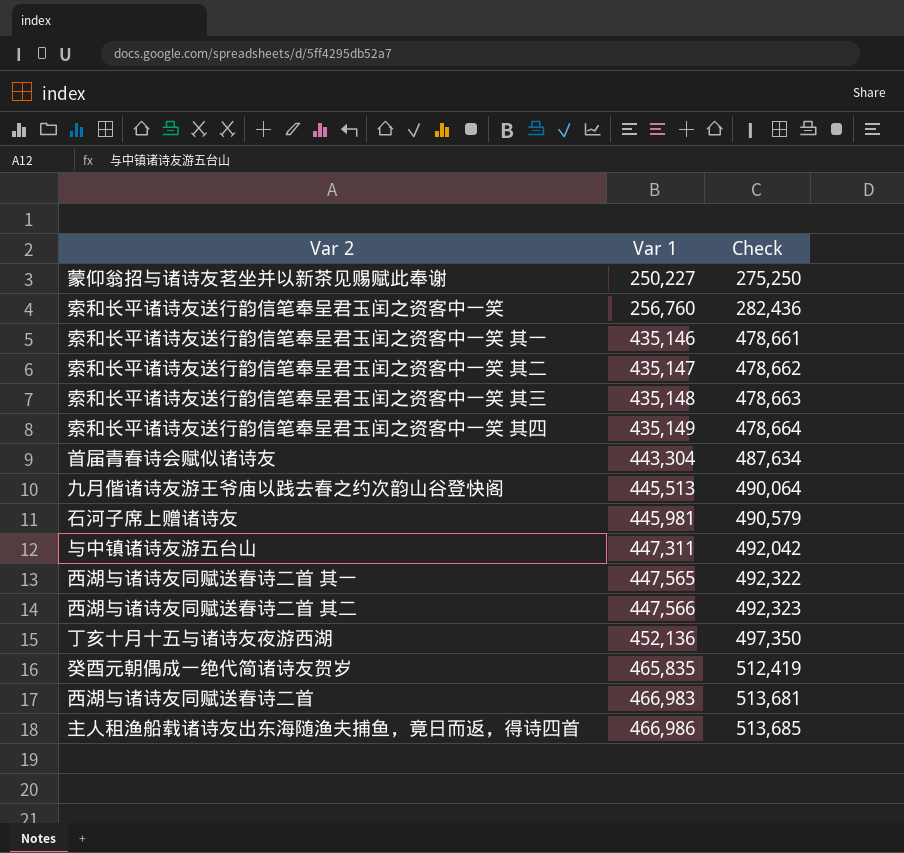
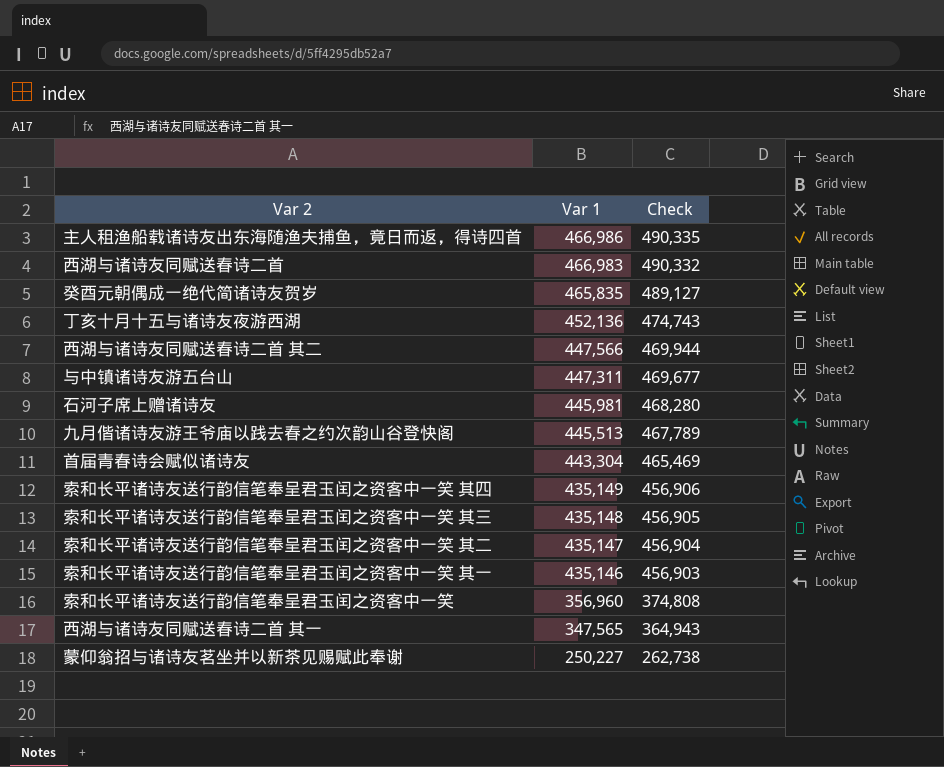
row order: Var 1 ascending -> Var 1 descending
column Check | formula: [Var 1] * 1.1 -> [Var 1] * 1.05
索和长平诸诗友送行韵信笔奉呈君玉闰之资客中一笑 | Var 1: 256,760 -> 356,960
西湖与诸诗友同赋送春诗二首 其一 | Var 1: 447,565 -> 347,565

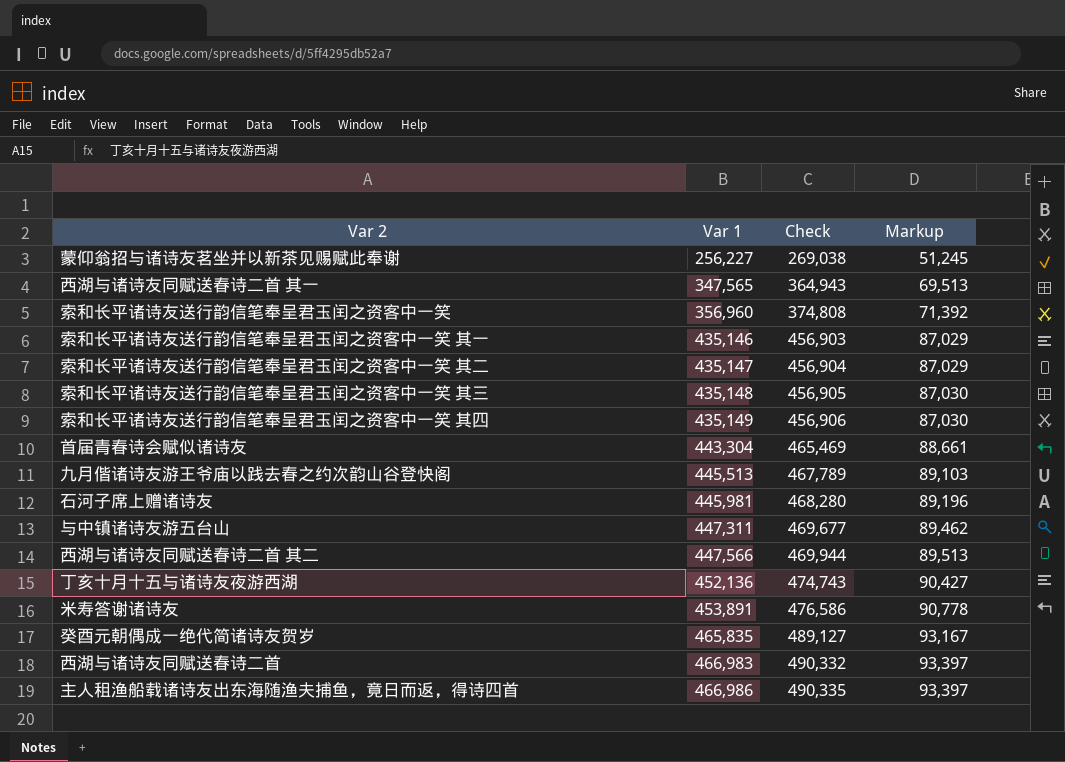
row order: Var 1 descending -> Var 1 ascending
column Markup | formula: none -> [Var 1] * 0.2
蒙仰翁招与诸诗友茗坐并以新茶见赐赋此奉谢 | Var 1: 250,227 -> 256,227
蒙仰翁招与诸诗友茗坐并以新茶见赐赋此奉谢 | Check: 262,738 -> 269,038
row 米寿答谢诸诗友: none -> 453,891 | 476,586 | 90,778

